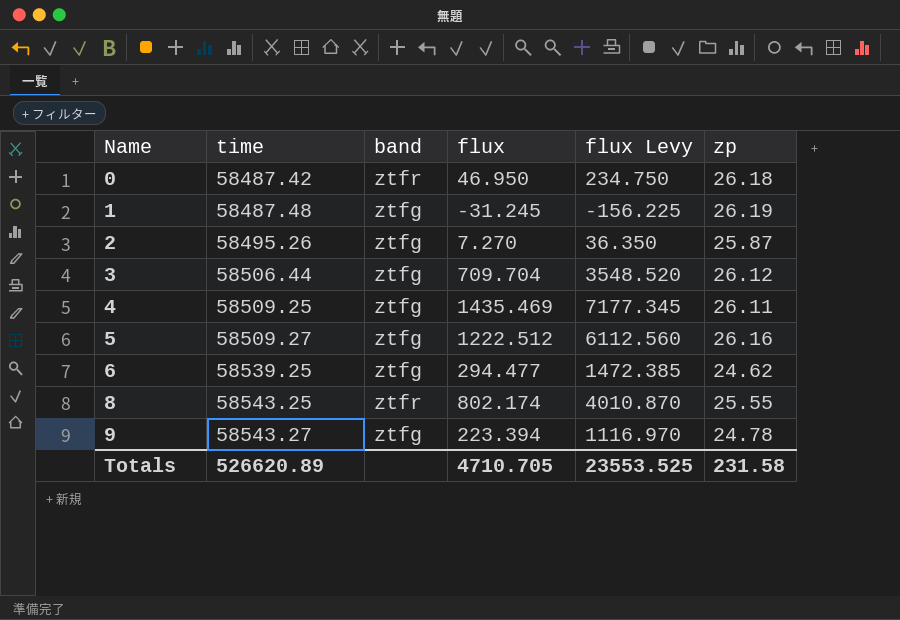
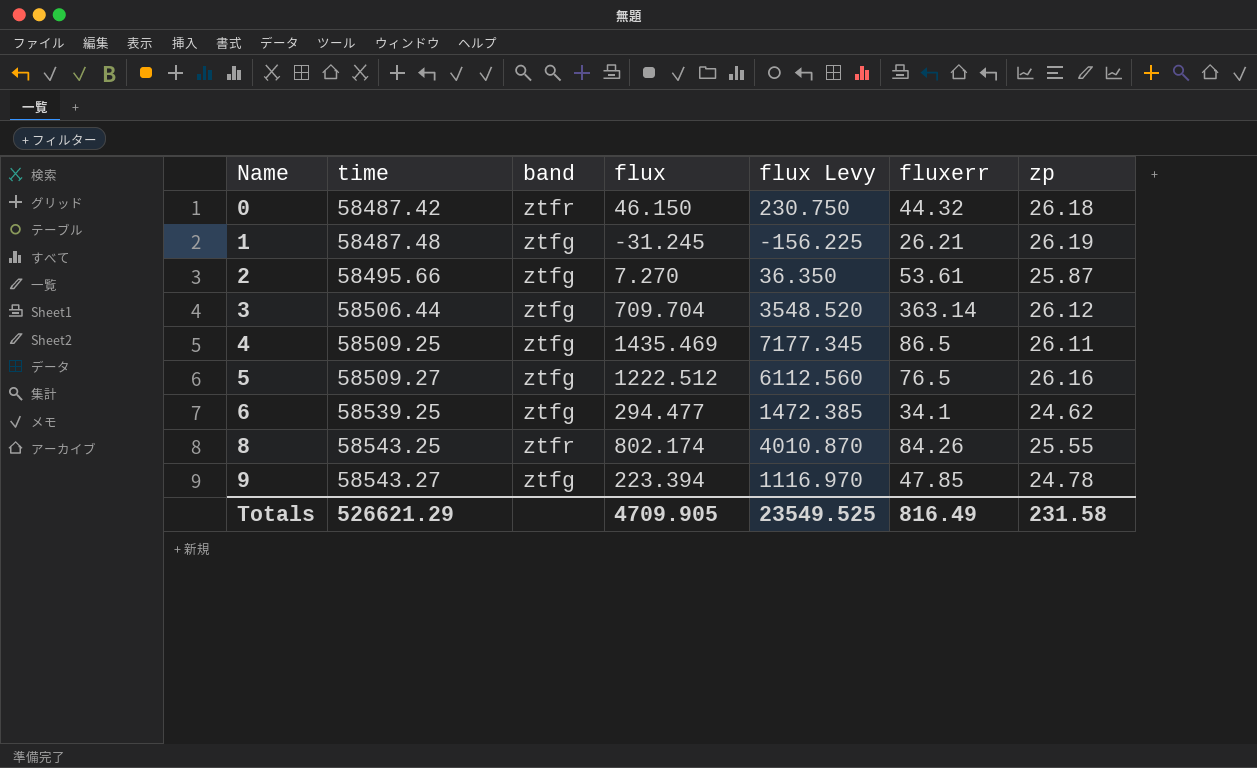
column fluxerr | position: none -> 6
0 | flux: 46.950 -> 46.150
0 | flux Levy: 234.750 -> 230.750
2 | time: 58495.26 -> 58495.66
Totals | time: 526620.89 -> 526621.29
Totals | flux: 4710.705 -> 4709.905
Totals | flux Levy: 23553.525 -> 23549.525

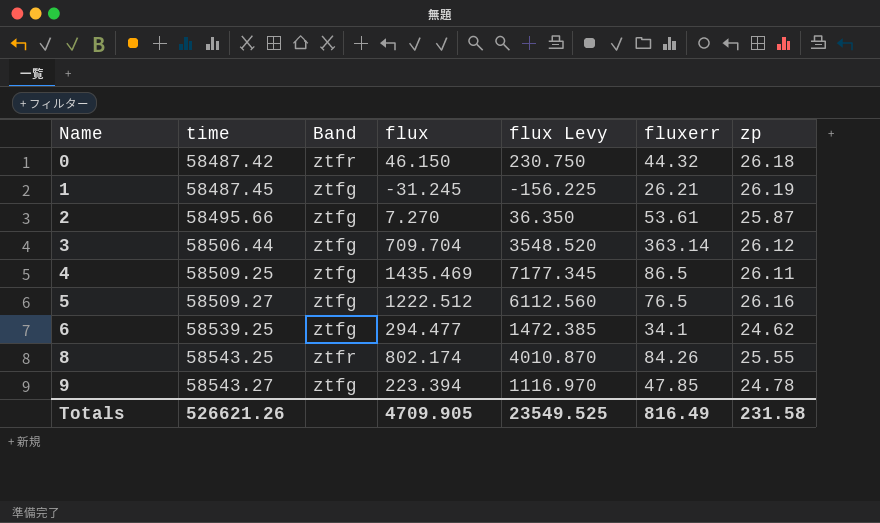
column name: band -> Band
1 | time: 58487.48 -> 58487.45
Totals | time: 526621.29 -> 526621.26

